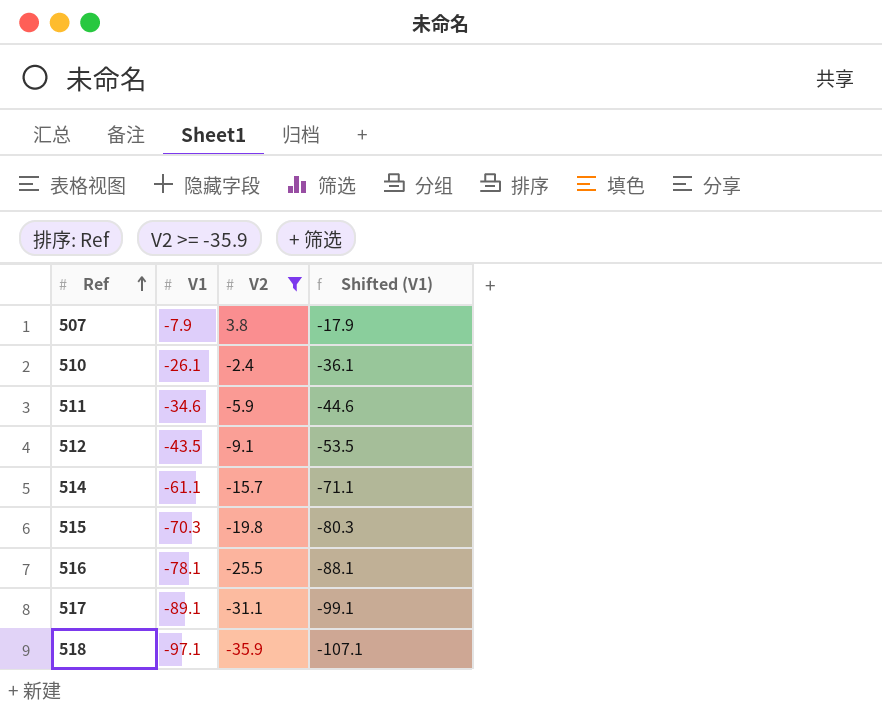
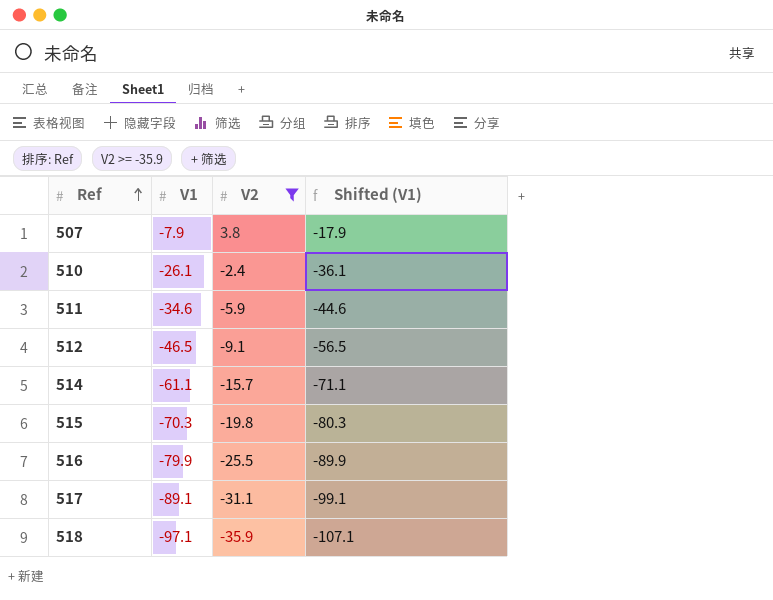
512 | V1: -43.5 -> -46.5
512 | Shifted (V1): -53.5 -> -56.5
516 | V1: -78.1 -> -79.9
516 | Shifted (V1): -88.1 -> -89.9

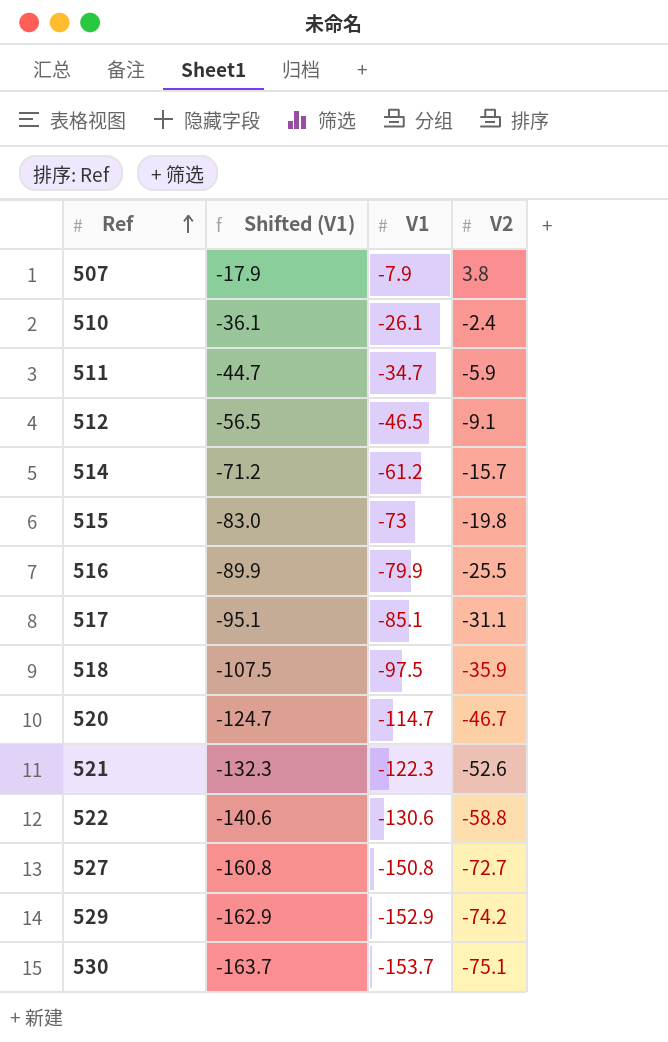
filter: V2 >= -35.9 -> none
column Shifted (V1) | position: 4 -> 2
511 | Shifted (V1): -44.6 -> -44.7
511 | V1: -34.6 -> -34.7
514 | Shifted (V1): -71.1 -> -71.2
514 | V1: -61.1 -> -61.2
515 | Shifted (V1): -80.3 -> -83.0
515 | V1: -70.3 -> -73
517 | Shifted (V1): -99.1 -> -95.1
517 | V1: -89.1 -> -85.1
518 | Shifted (V1): -107.1 -> -107.5
518 | V1: -97.1 -> -97.5

